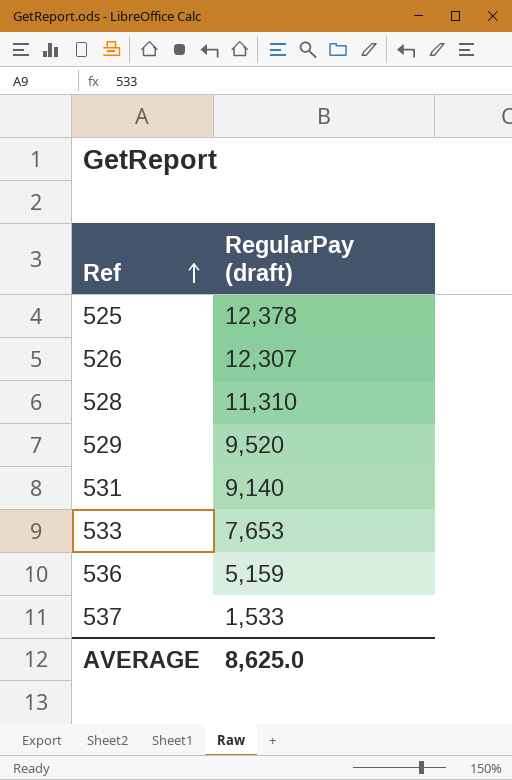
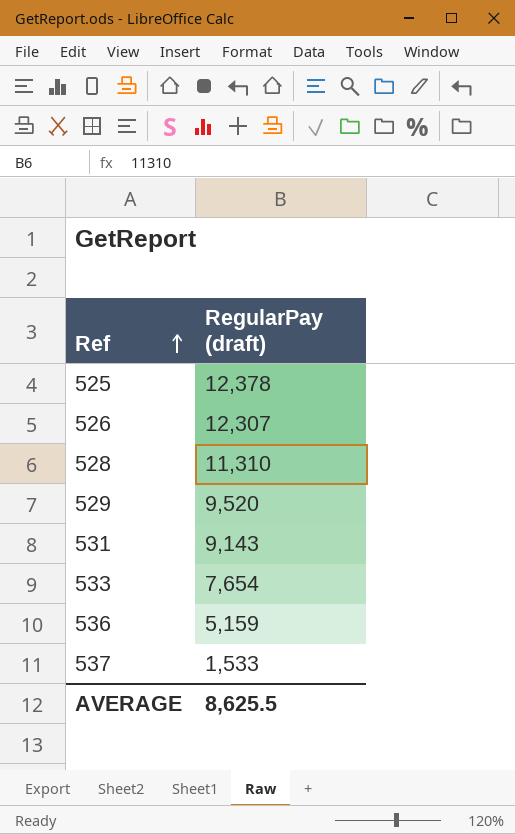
531 | RegularPay (draft): 9,140 -> 9,143
533 | RegularPay (draft): 7,653 -> 7,654
AVERAGE | RegularPay (draft): 8,625.0 -> 8,625.5

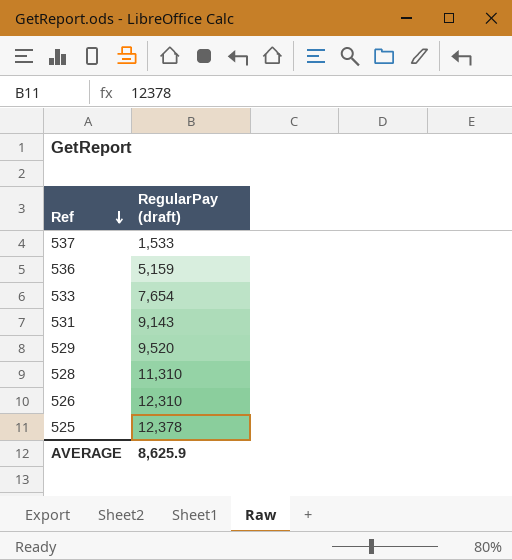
row order: Ref ascending -> Ref descending
526 | RegularPay (draft): 12,307 -> 12,310
AVERAGE | RegularPay (draft): 8,625.5 -> 8,625.9

